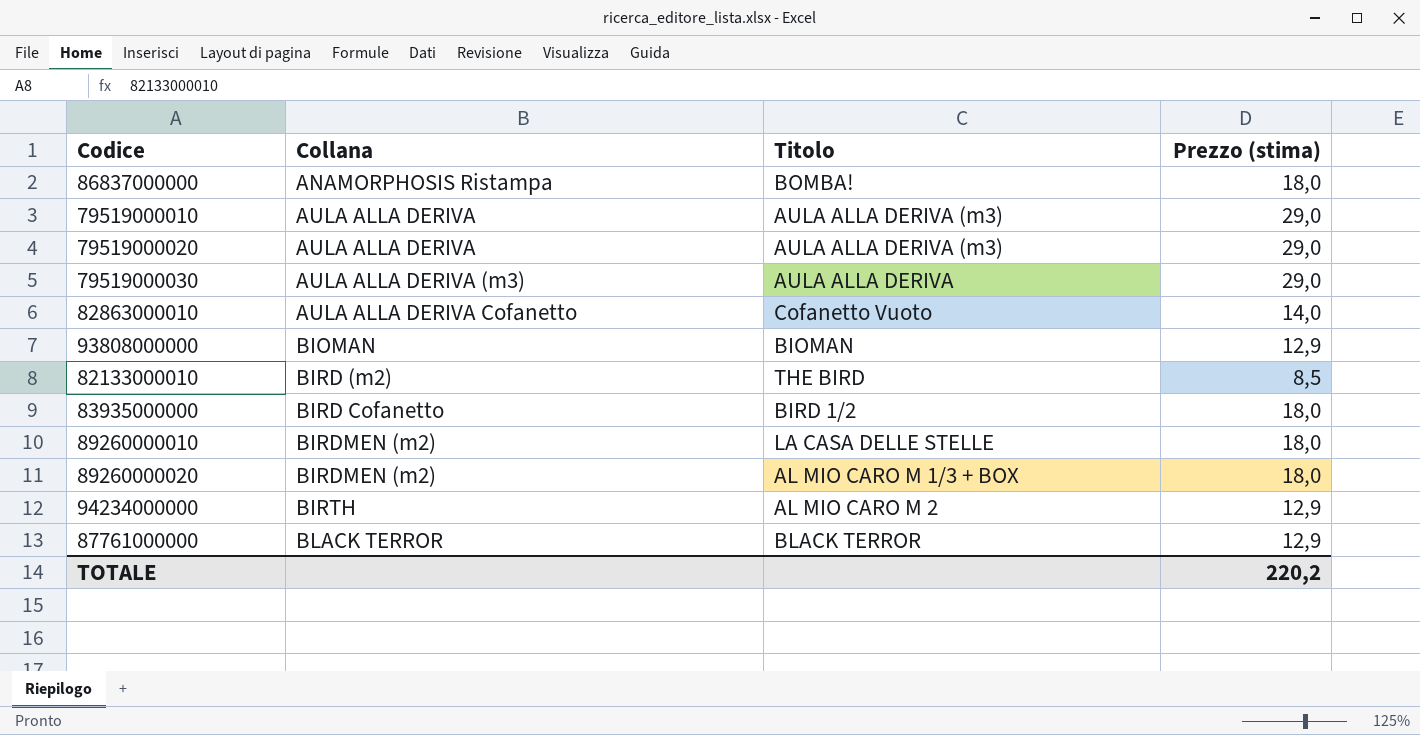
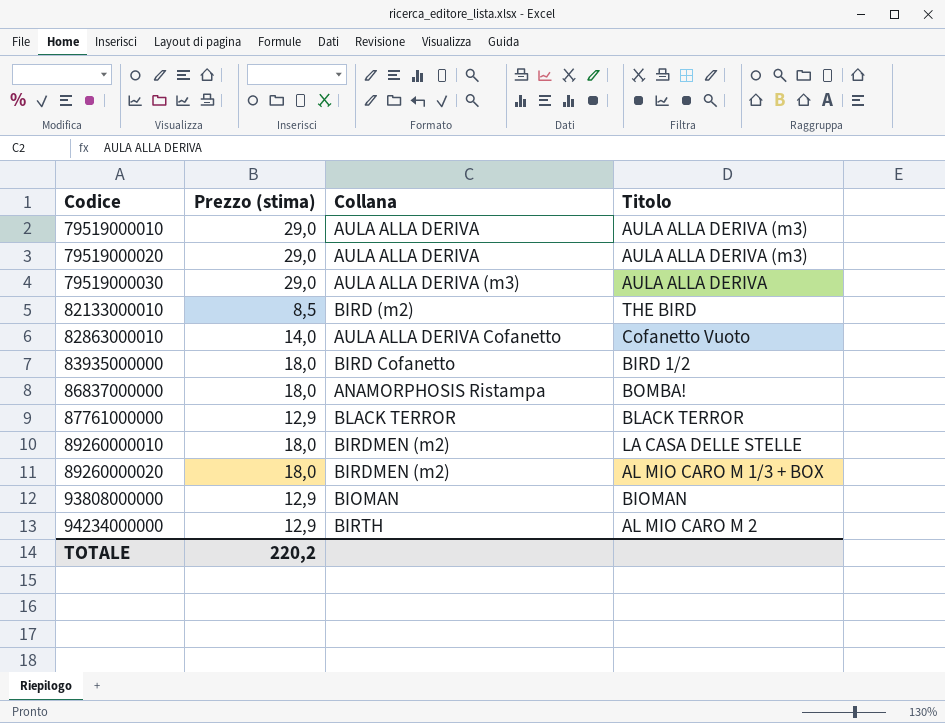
row order: Collana ascending -> Codice ascending
column Prezzo (stima) | position: 4 -> 2

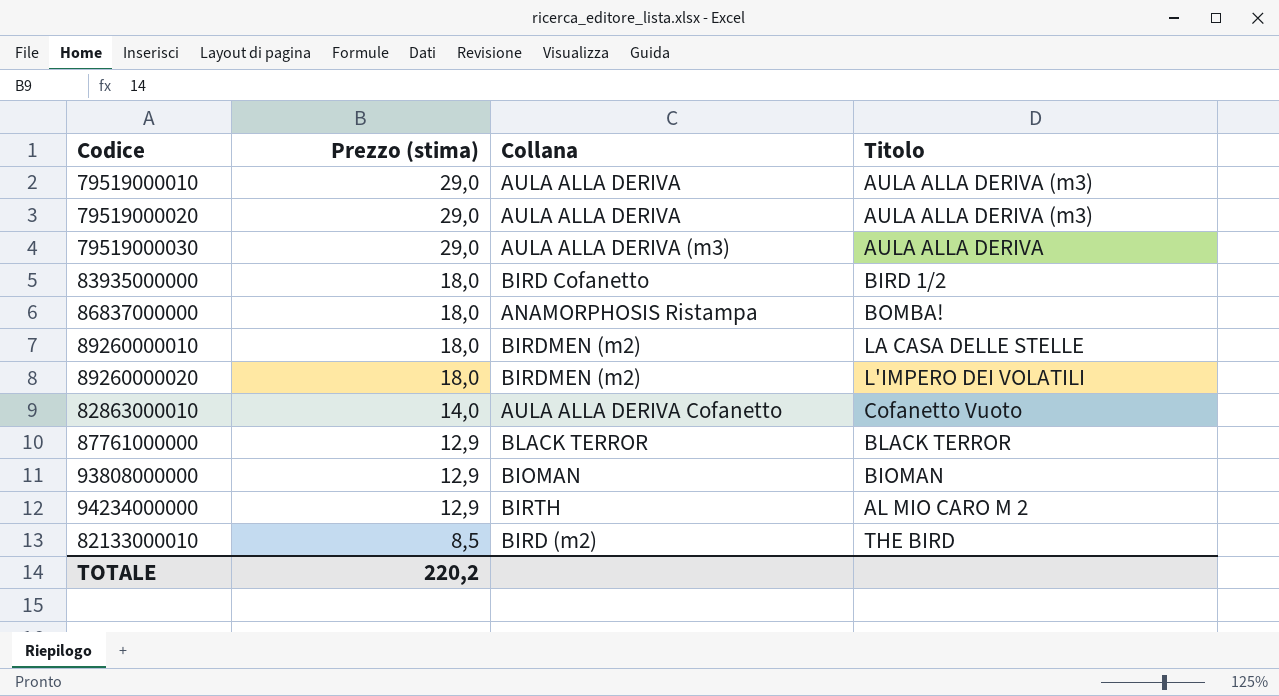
row order: Codice ascending -> Prezzo (stima) descending
89260000020 | Titolo: AL MIO CARO M 1/3 + BOX -> L'IMPERO DEI VOLATILI

